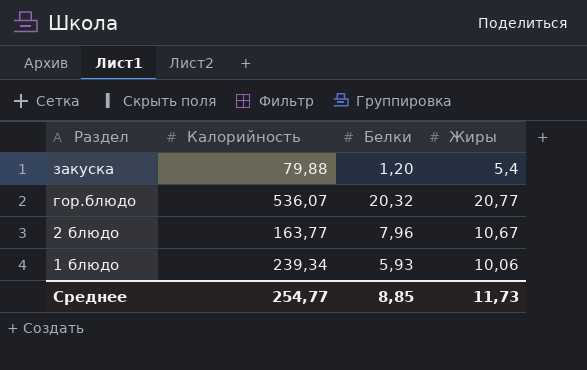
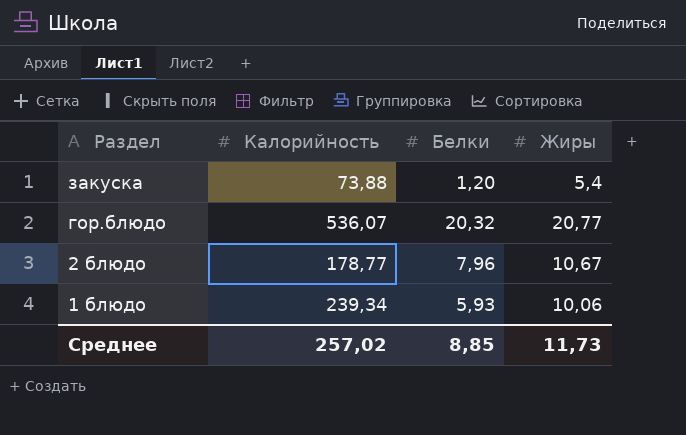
закуска | Калорийность: 79,88 -> 73,88
2 блюдо | Калорийность: 163,77 -> 178,77
Среднее | Калорийность: 254,77 -> 257,02

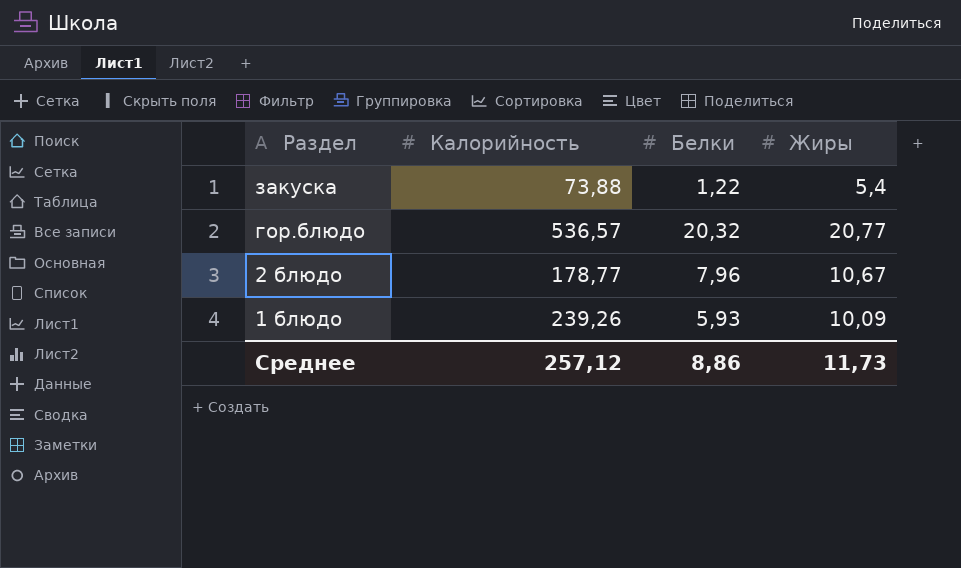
закуска | Белки: 1,20 -> 1,22
гор.блюдо | Калорийность: 536,07 -> 536,57
1 блюдо | Калорийность: 239,34 -> 239,26
1 блюдо | Жиры: 10,06 -> 10,09
Среднее | Калорийность: 257,02 -> 257,12
Среднее | Белки: 8,85 -> 8,86

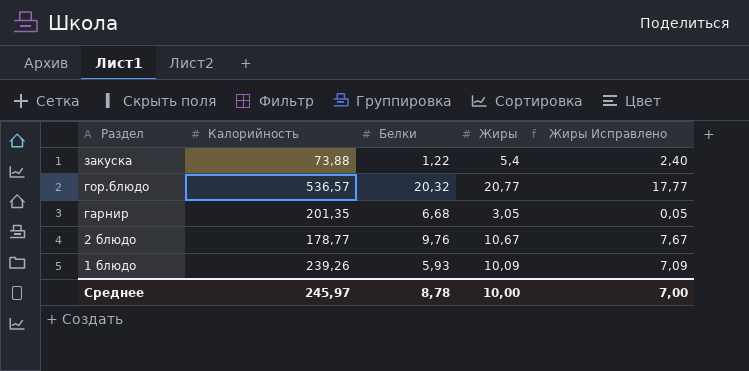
column Жиры Исправлено | formula: none -> [Жиры] - 3
row гарнир: none -> 201,35 | 6,68 | 3,05 | 0,05
2 блюдо | Белки: 7,96 -> 9,76
Среднее | Калорийность: 257,12 -> 245,97
Среднее | Белки: 8,86 -> 8,78
Среднее | Жиры: 11,73 -> 10,00

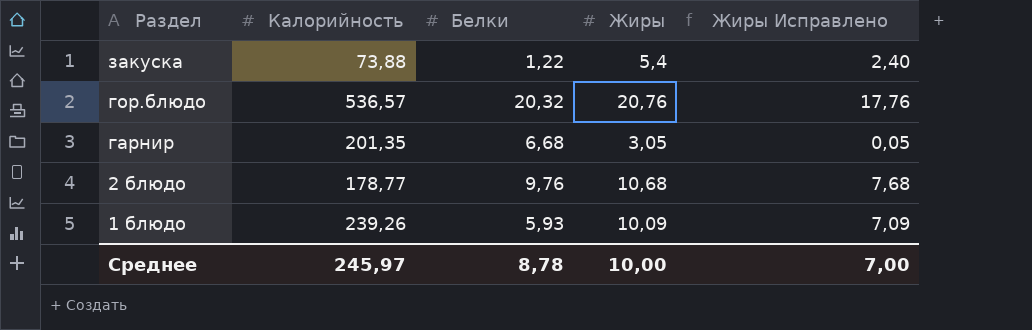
гор.блюдо | Жиры: 20,77 -> 20,76
гор.блюдо | Жиры Исправлено: 17,77 -> 17,76
2 блюдо | Жиры: 10,67 -> 10,68
2 блюдо | Жиры Исправлено: 7,67 -> 7,68

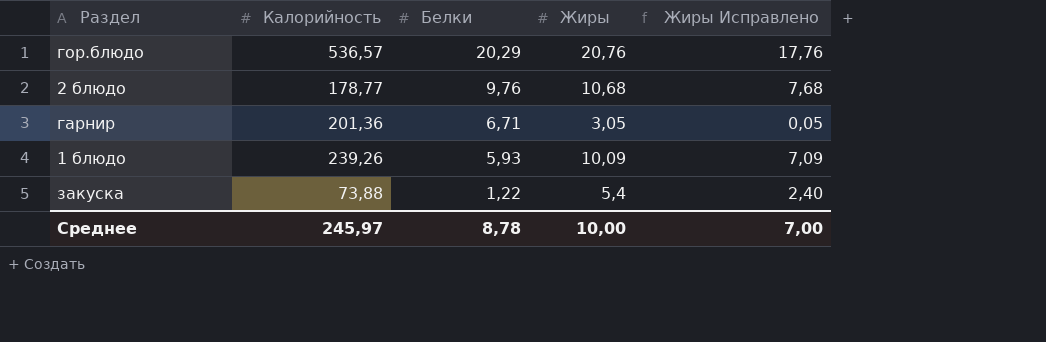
row order: Раздел descending -> Белки descending
гор.блюдо | Белки: 20,32 -> 20,29
гарнир | Калорийность: 201,35 -> 201,36
гарнир | Белки: 6,68 -> 6,71

